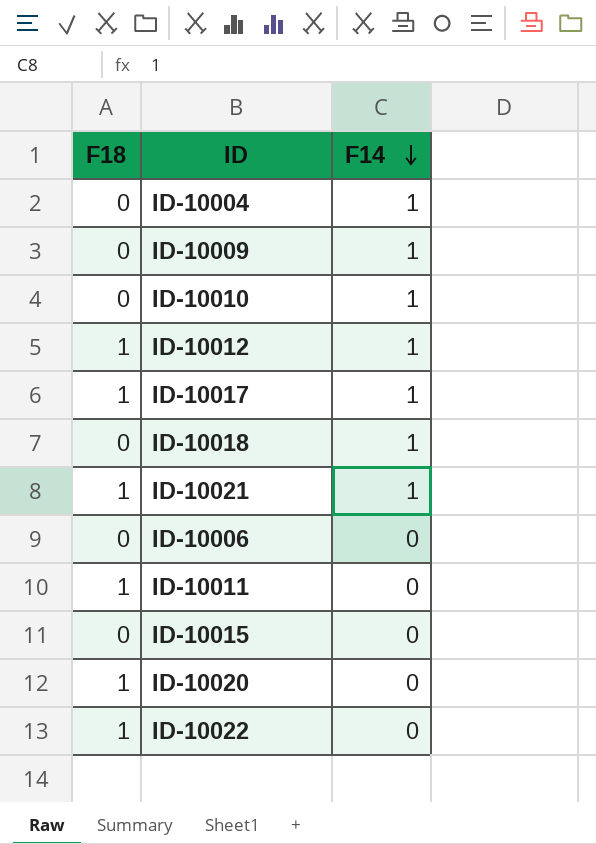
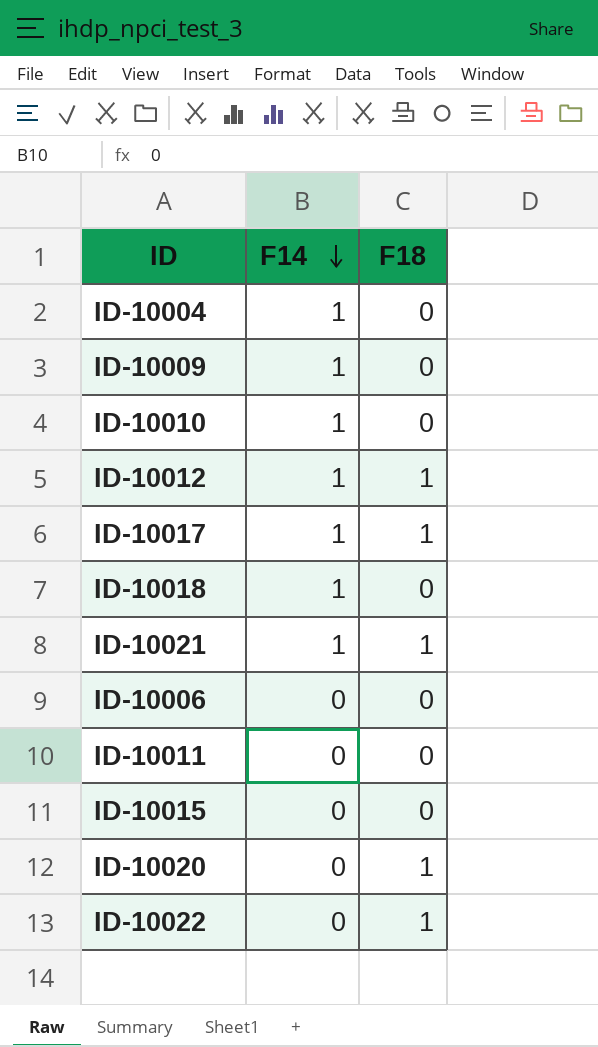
column F18 | position: 1 -> 3
ID-10011 | F18: 1 -> 0

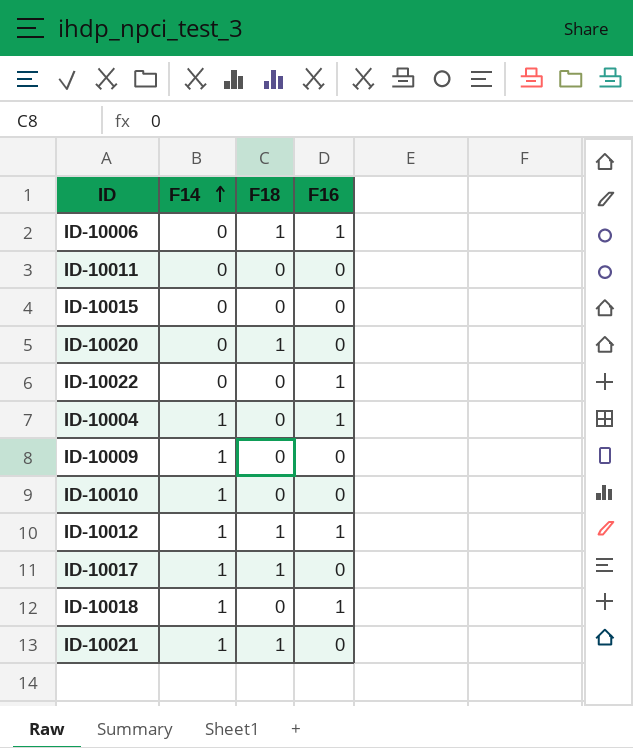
row order: F14 descending -> F14 ascending
column F16 | position: none -> 4
ID-10006 | F18: 0 -> 1
ID-10022 | F18: 1 -> 0

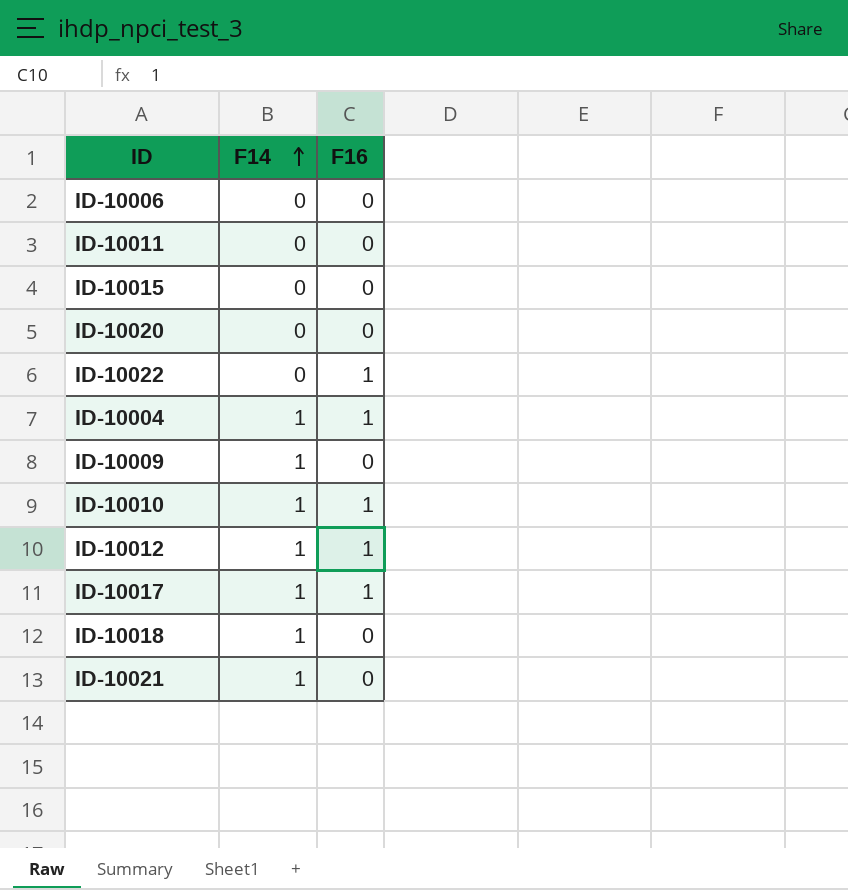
column F18 | position: 3 -> none
ID-10006 | F16: 1 -> 0
ID-10010 | F16: 0 -> 1
ID-10017 | F16: 0 -> 1
ID-10018 | F16: 1 -> 0

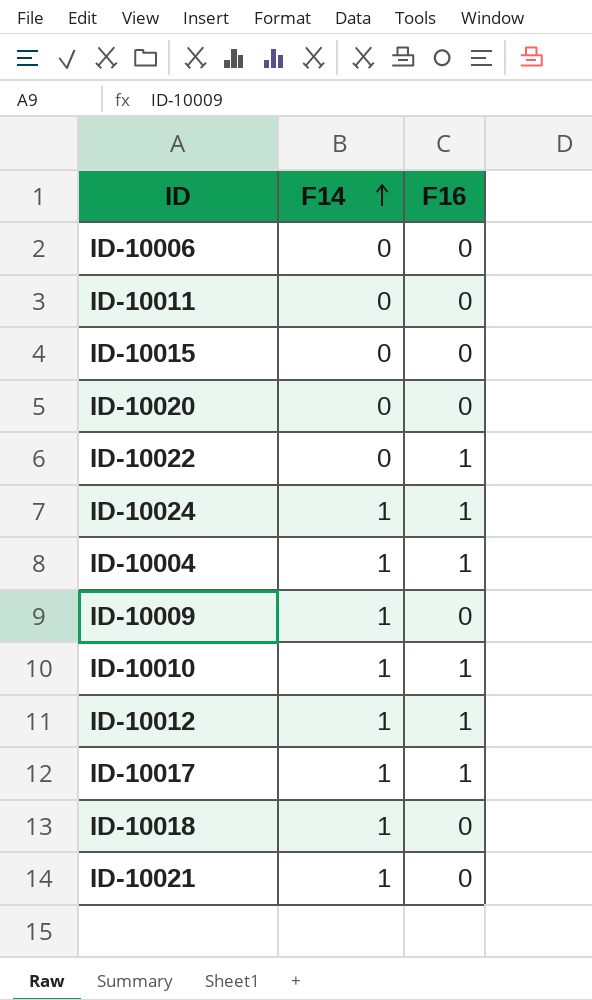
row ID-10024: none -> 1 | 1

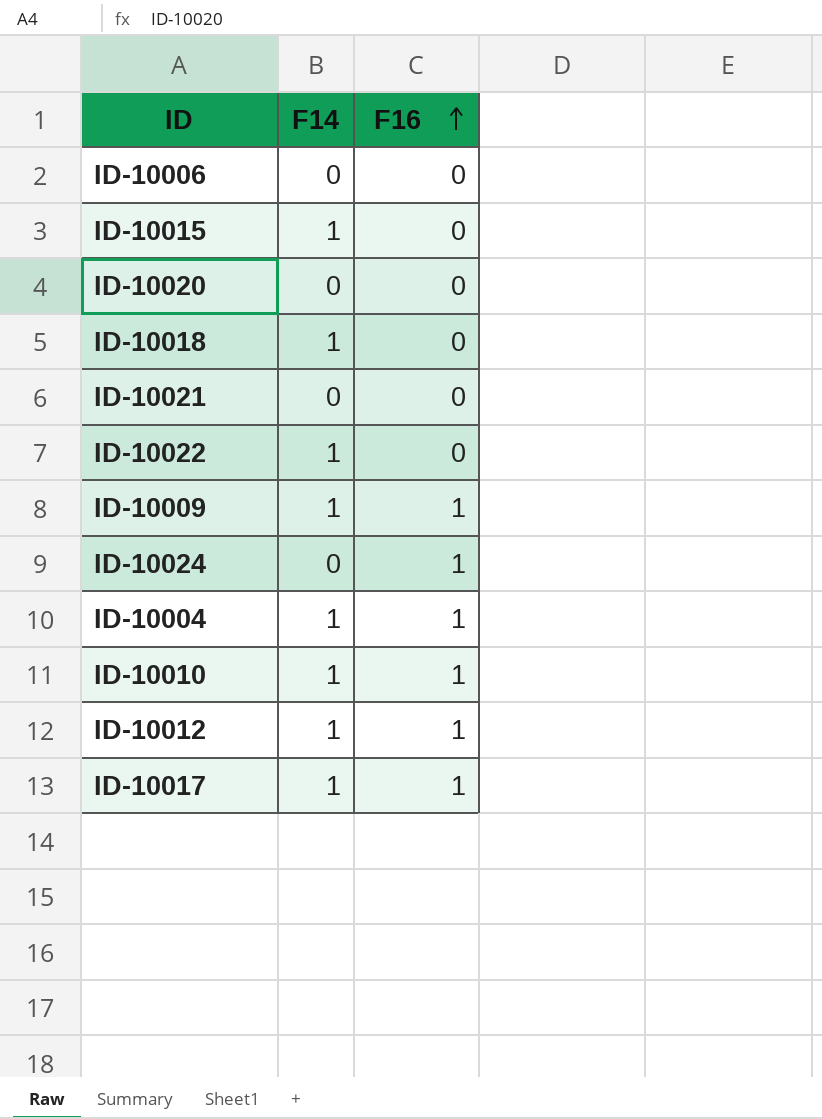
row order: F14 ascending -> F16 ascending
row ID-10011: 0 | 0 -> none
ID-10015 | F14: 0 -> 1
ID-10021 | F14: 1 -> 0
ID-10022 | F14: 0 -> 1
ID-10022 | F16: 1 -> 0
ID-10009 | F16: 0 -> 1
ID-10024 | F14: 1 -> 0

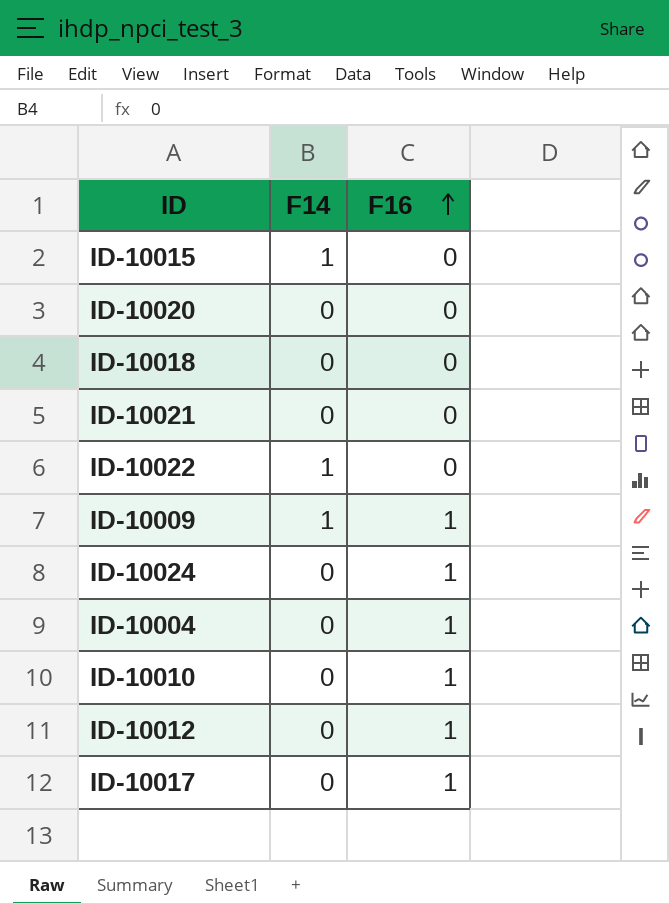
row ID-10006: 0 | 0 -> none
ID-10018 | F14: 1 -> 0
ID-10004 | F14: 1 -> 0
ID-10010 | F14: 1 -> 0
ID-10012 | F14: 1 -> 0
ID-10017 | F14: 1 -> 0

